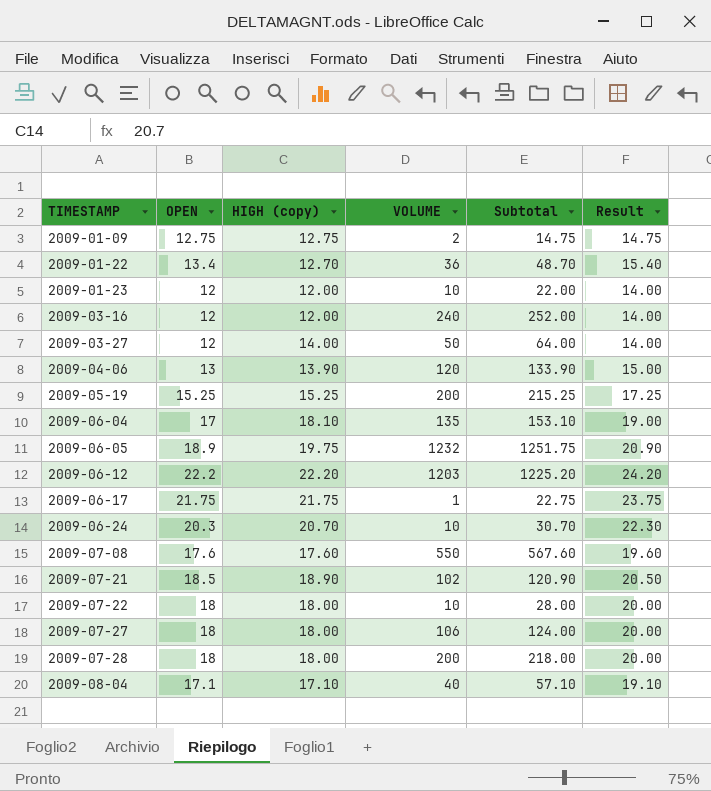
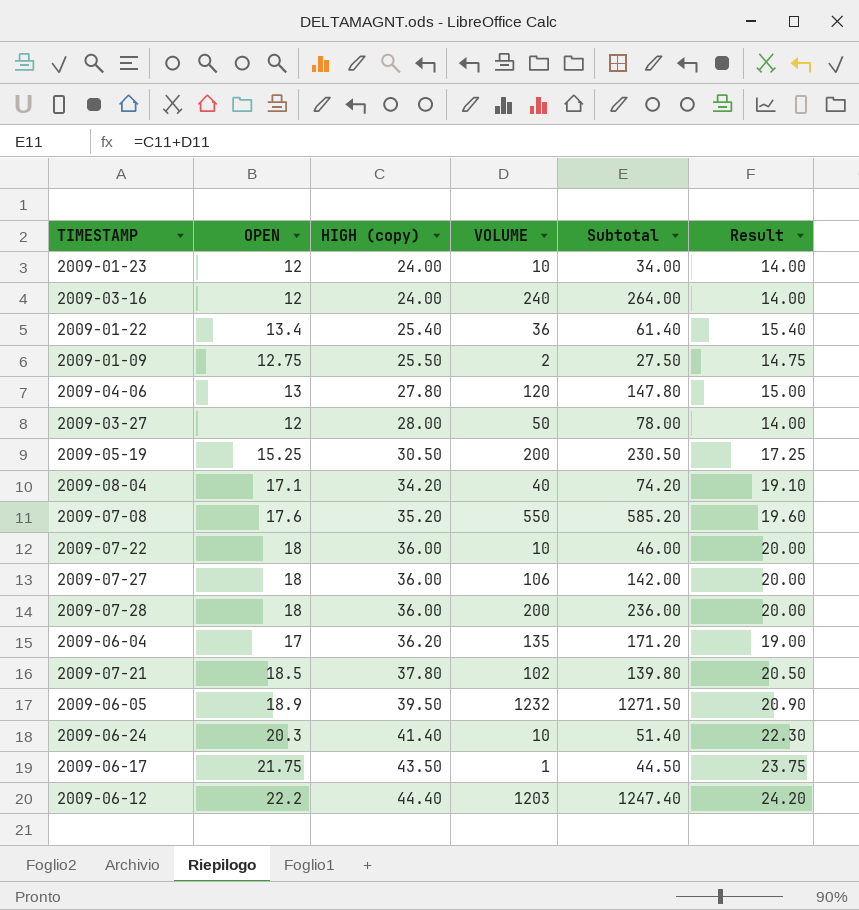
row order: TIMESTAMP ascending -> HIGH (copy) ascending
2009-01-23 | HIGH (copy): 12.00 -> 24.00
2009-01-23 | Subtotal: 22.00 -> 34.00
2009-03-16 | HIGH (copy): 12.00 -> 24.00
2009-03-16 | Subtotal: 252.00 -> 264.00
2009-01-22 | HIGH (copy): 12.70 -> 25.40
2009-01-22 | Subtotal: 48.70 -> 61.40
2009-01-09 | HIGH (copy): 12.75 -> 25.50
2009-01-09 | Subtotal: 14.75 -> 27.50
2009-04-06 | HIGH (copy): 13.90 -> 27.80
2009-04-06 | Subtotal: 133.90 -> 147.80
2009-03-27 | HIGH (copy): 14.00 -> 28.00
2009-03-27 | Subtotal: 64.00 -> 78.00
2009-05-19 | HIGH (copy): 15.25 -> 30.50
2009-05-19 | Subtotal: 215.25 -> 230.50
2009-08-04 | HIGH (copy): 17.10 -> 34.20
2009-08-04 | Subtotal: 57.10 -> 74.20
2009-07-08 | HIGH (copy): 17.60 -> 35.20
2009-07-08 | Subtotal: 567.60 -> 585.20
2009-07-22 | HIGH (copy): 18.00 -> 36.00
2009-07-22 | Subtotal: 28.00 -> 46.00
2009-07-27 | HIGH (copy): 18.00 -> 36.00
2009-07-27 | Subtotal: 124.00 -> 142.00
2009-07-28 | HIGH (copy): 18.00 -> 36.00
2009-07-28 | Subtotal: 218.00 -> 236.00
2009-06-04 | HIGH (copy): 18.10 -> 36.20
2009-06-04 | Subtotal: 153.10 -> 171.20
2009-07-21 | HIGH (copy): 18.90 -> 37.80
2009-07-21 | Subtotal: 120.90 -> 139.80
2009-06-05 | HIGH (copy): 19.75 -> 39.50
2009-06-05 | Subtotal: 1251.75 -> 1271.50
2009-06-24 | HIGH (copy): 20.70 -> 41.40
2009-06-24 | Subtotal: 30.70 -> 51.40
2009-06-17 | HIGH (copy): 21.75 -> 43.50
2009-06-17 | Subtotal: 22.75 -> 44.50
2009-06-12 | HIGH (copy): 22.20 -> 44.40
2009-06-12 | Subtotal: 1225.20 -> 1247.40

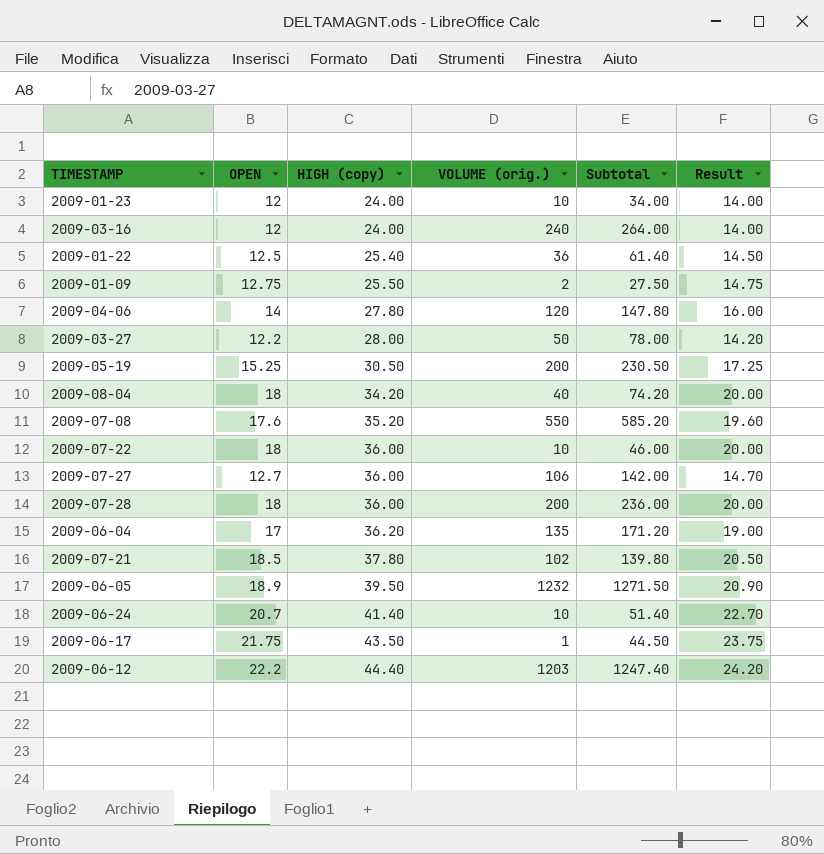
column name: VOLUME -> VOLUME (orig.)
2009-01-22 | OPEN: 13.4 -> 12.5
2009-01-22 | Result: 15.40 -> 14.50
2009-04-06 | OPEN: 13 -> 14
2009-04-06 | Result: 15.00 -> 16.00
2009-03-27 | OPEN: 12 -> 12.2
2009-03-27 | Result: 14.00 -> 14.20
2009-08-04 | OPEN: 17.1 -> 18
2009-08-04 | Result: 19.10 -> 20.00
2009-07-27 | OPEN: 18 -> 12.7
2009-07-27 | Result: 20.00 -> 14.70
2009-06-24 | OPEN: 20.3 -> 20.7
2009-06-24 | Result: 22.30 -> 22.70

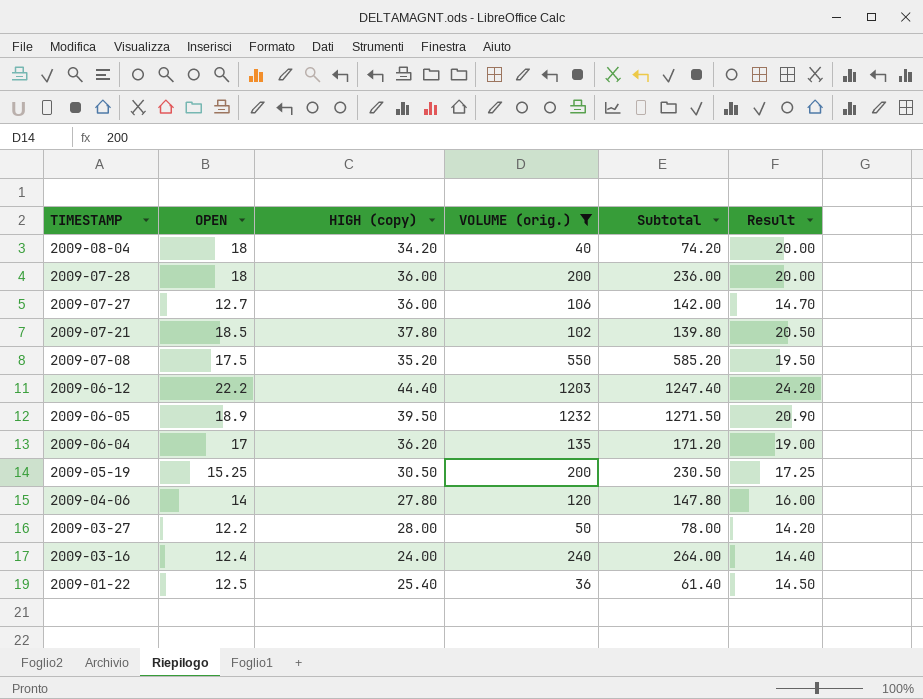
filter: none -> VOLUME (orig.) >= 36
row order: HIGH (copy) ascending -> TIMESTAMP descending
2009-07-08 | OPEN: 17.6 -> 17.5
2009-07-08 | Result: 19.60 -> 19.50
2009-03-16 | OPEN: 12 -> 12.4
2009-03-16 | Result: 14.00 -> 14.40

